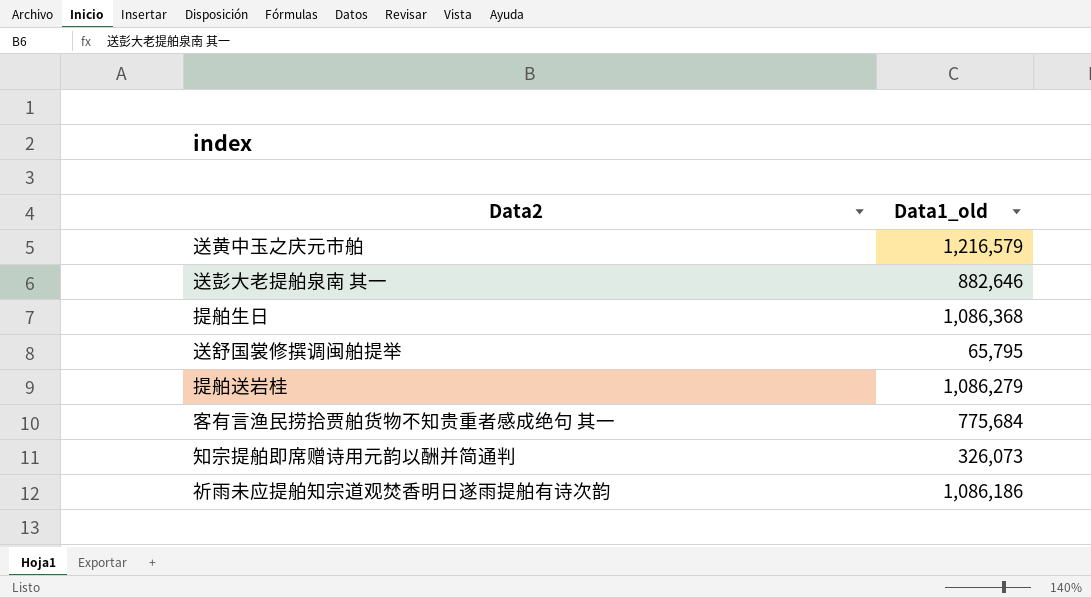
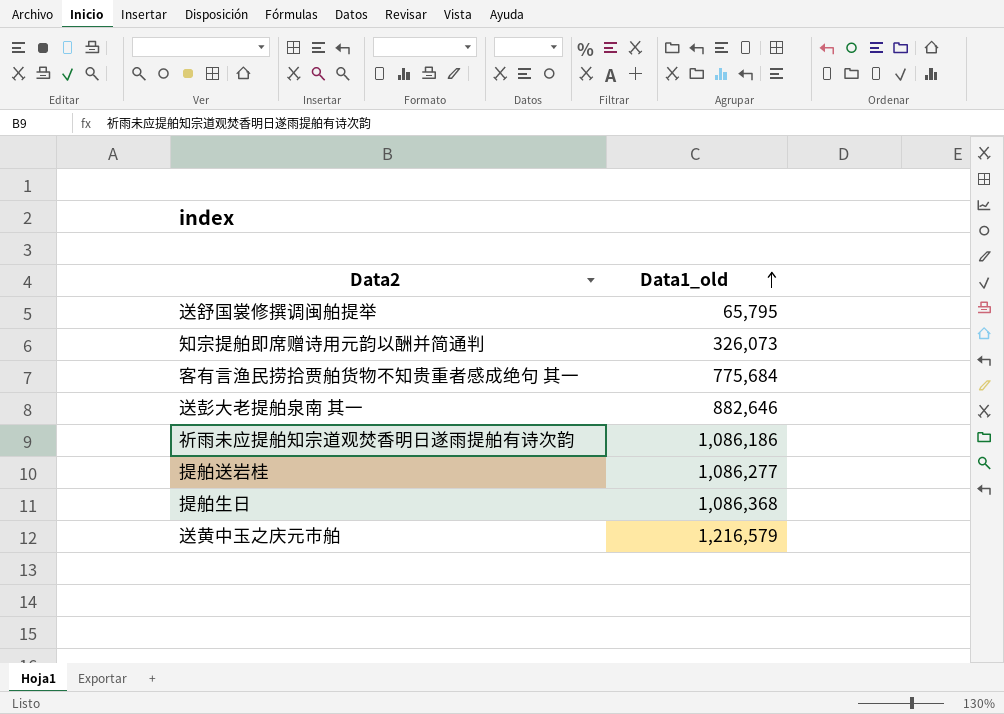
row order: none -> Data1_old ascending
提舶送岩桂 | Data1_old: 1,086,279 -> 1,086,277

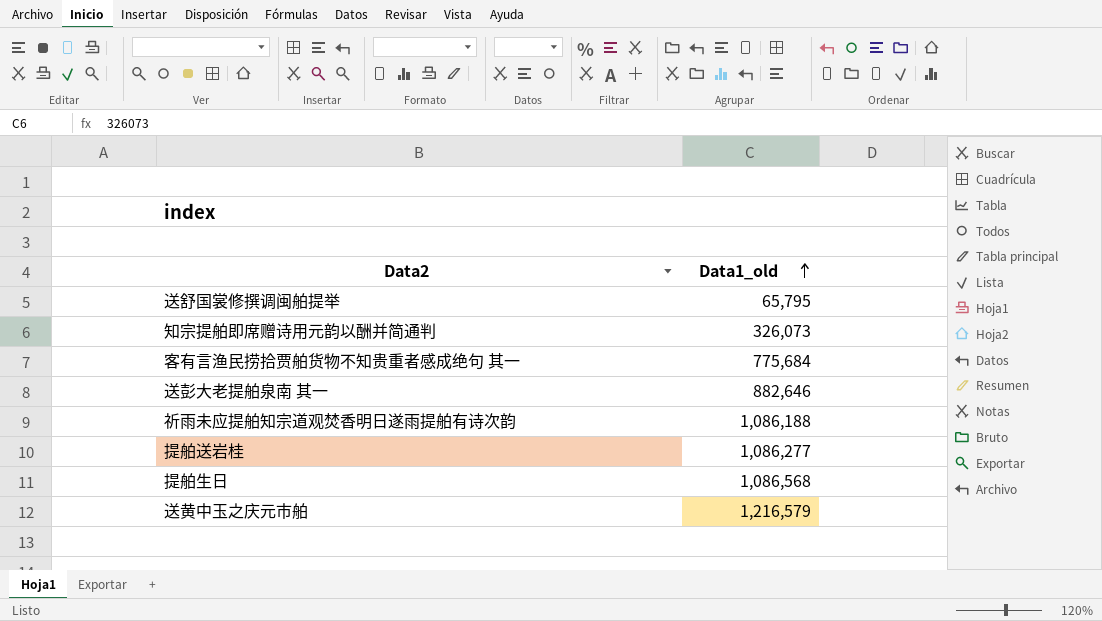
祈雨未应提舶知宗道观焚香明日遂雨提舶有诗次韵 | Data1_old: 1,086,186 -> 1,086,188
提舶生日 | Data1_old: 1,086,368 -> 1,086,568

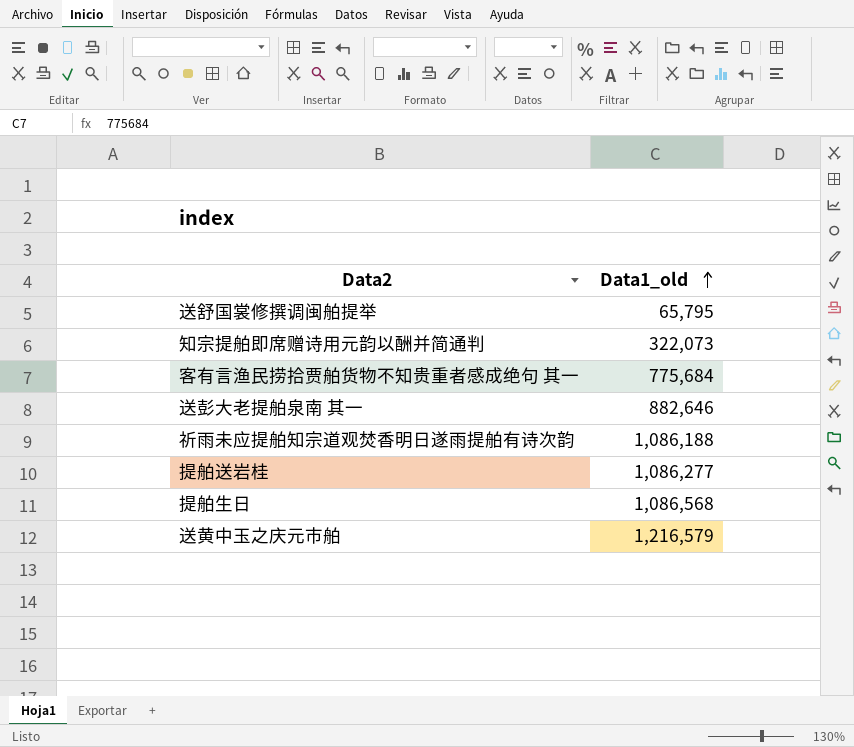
知宗提舶即席赠诗用元韵以酬并简通判 | Data1_old: 326,073 -> 322,073

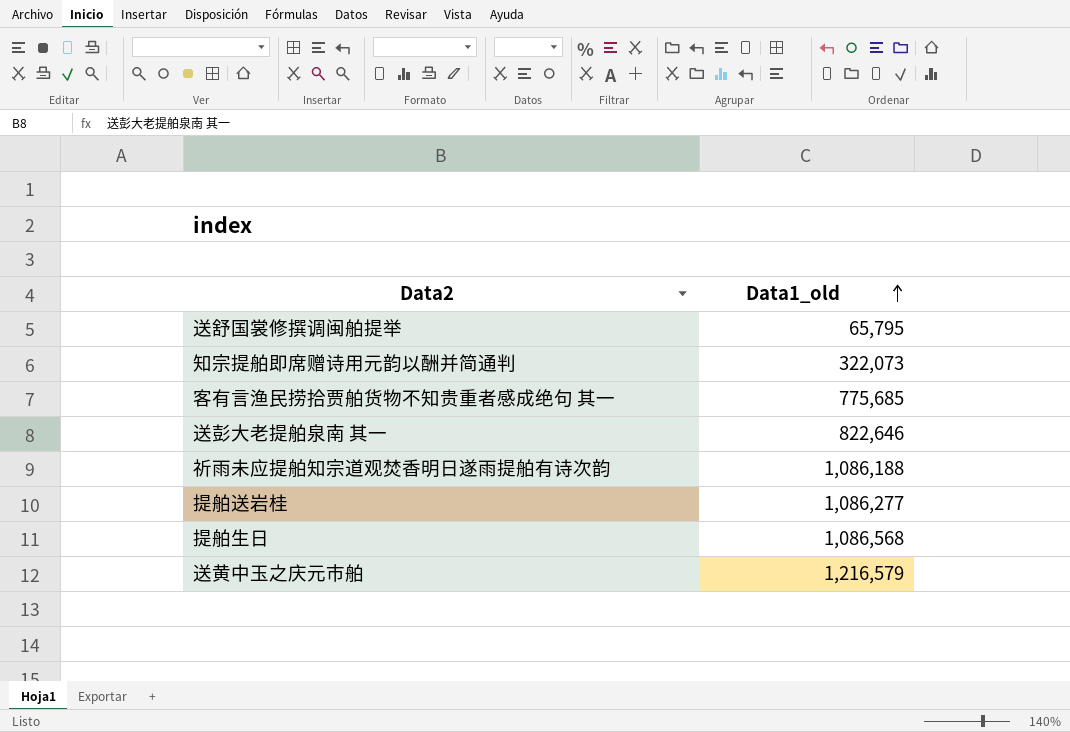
客有言渔民捞拾贾舶货物不知贵重者感成绝句 其一 | Data1_old: 775,684 -> 775,685
送彭大老提舶泉南 其一 | Data1_old: 882,646 -> 822,646

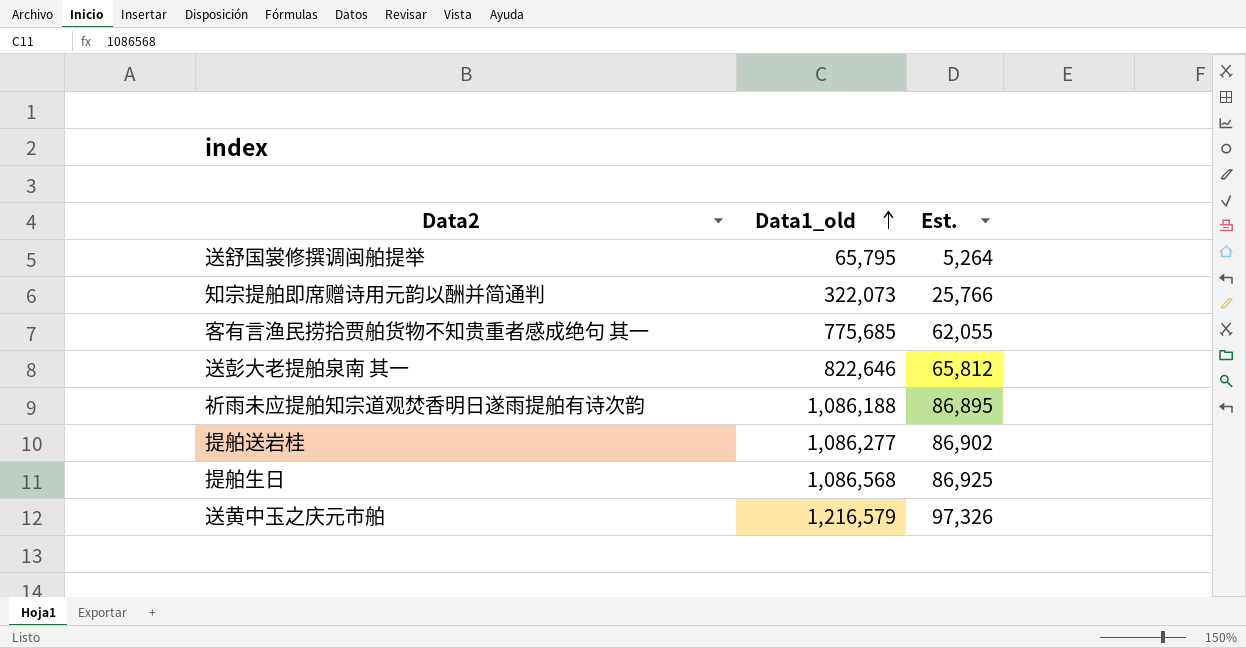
column Est. | formula: none -> [Data1_old] * 0.08

